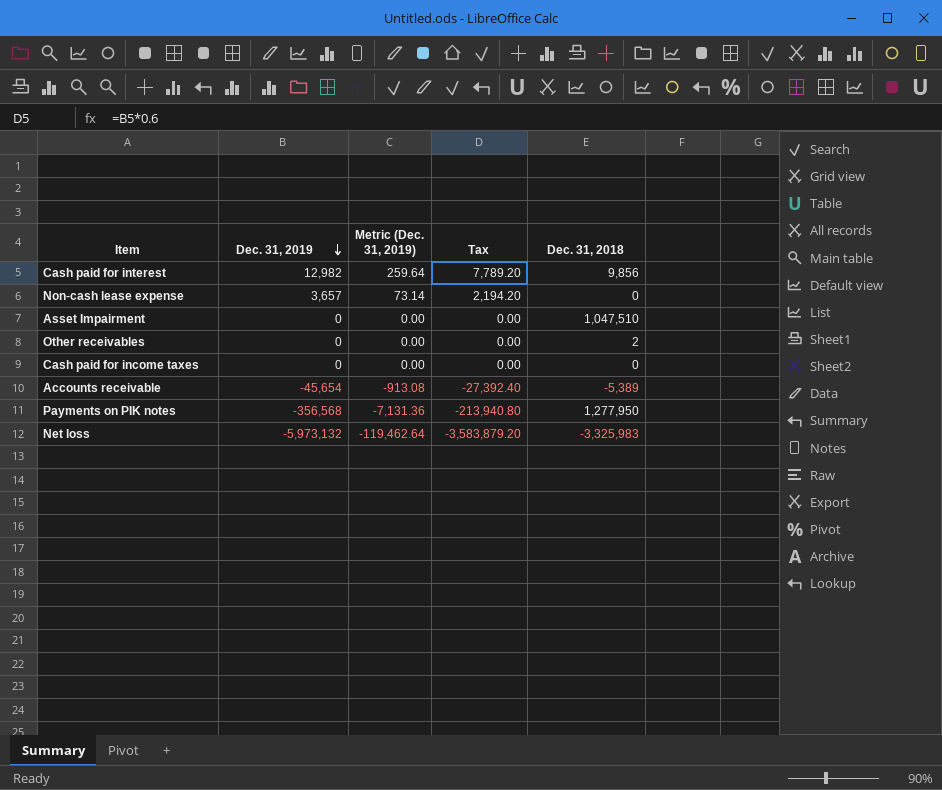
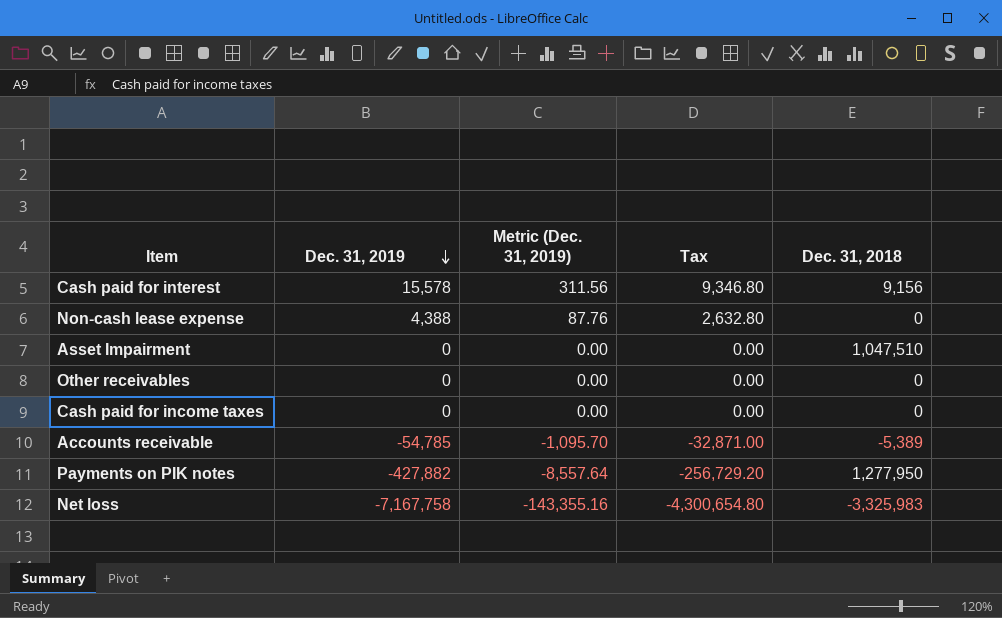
Cash paid for interest | Dec. 31, 2019: 12,982 -> 15,578
Cash paid for interest | Metric (Dec. 31, 2019): 259.64 -> 311.56
Cash paid for interest | Tax: 7,789.20 -> 9,346.80
Cash paid for interest | Dec. 31, 2018: 9,856 -> 9,156
Non-cash lease expense | Dec. 31, 2019: 3,657 -> 4,388
Non-cash lease expense | Metric (Dec. 31, 2019): 73.14 -> 87.76
Non-cash lease expense | Tax: 2,194.20 -> 2,632.80
Other receivables | Dec. 31, 2018: 2 -> 0
Accounts receivable | Dec. 31, 2019: -45,654 -> -54,785
Accounts receivable | Metric (Dec. 31, 2019): -913.08 -> -1,095.70
Accounts receivable | Tax: -27,392.40 -> -32,871.00
Payments on PIK notes | Dec. 31, 2019: -356,568 -> -427,882
Payments on PIK notes | Metric (Dec. 31, 2019): -7,131.36 -> -8,557.64
Payments on PIK notes | Tax: -213,940.80 -> -256,729.20
Net loss | Dec. 31, 2019: -5,973,132 -> -7,167,758
Net loss | Metric (Dec. 31, 2019): -119,462.64 -> -143,355.16
Net loss | Tax: -3,583,879.20 -> -4,300,654.80

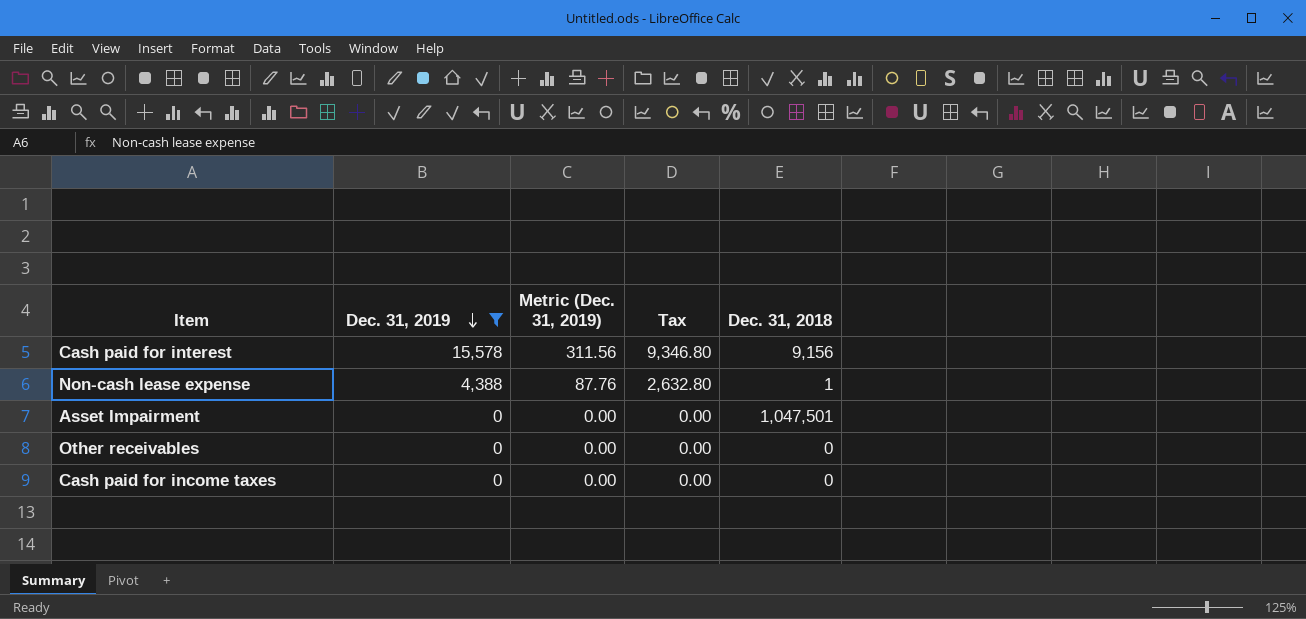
filter: none -> Dec. 31, 2019 >= 0
Non-cash lease expense | Dec. 31, 2018: 0 -> 1
Asset Impairment | Dec. 31, 2018: 1,047,510 -> 1,047,501

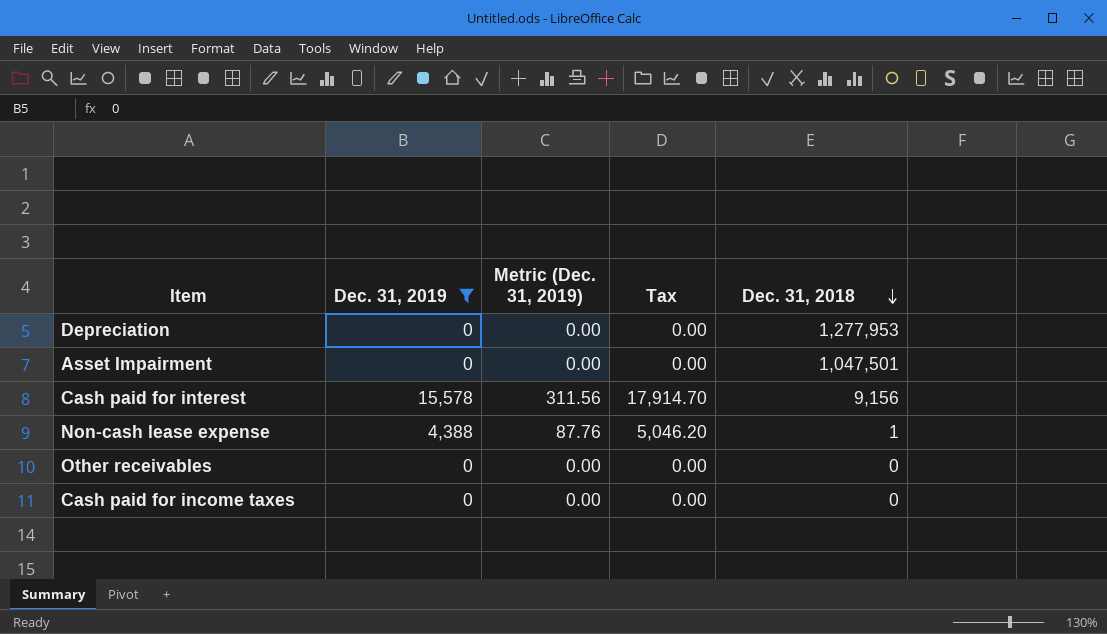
row order: Dec. 31, 2019 descending -> Dec. 31, 2018 descending
column Tax | formula: [Dec. 31, 2019] * 0.6 -> [Dec. 31, 2019] * 1.15
row Depreciation: none -> 0 | 0.00 | 0.00 | 1,277,953

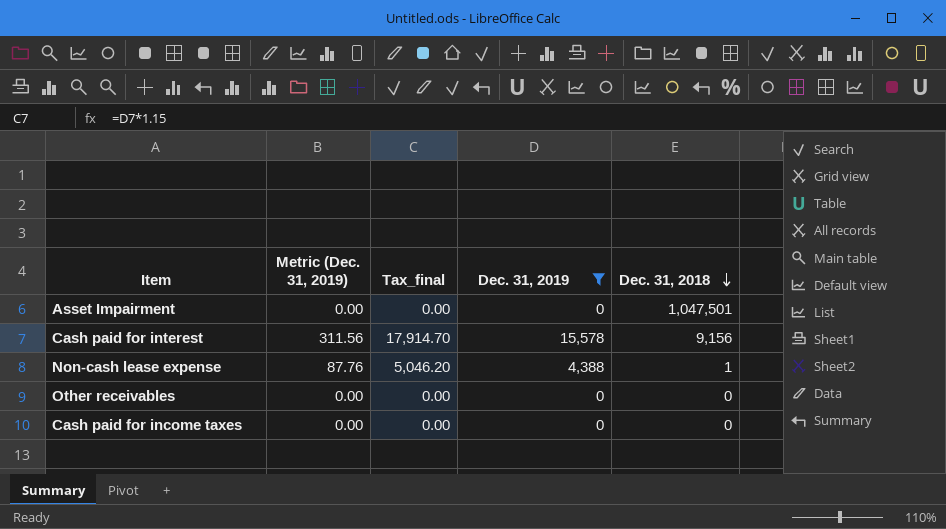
column name: Tax -> Tax_final
column Dec. 31, 2019 | position: 2 -> 4
row Depreciation: 0 | 0.00 | 0.00 | 1,277,953 -> none

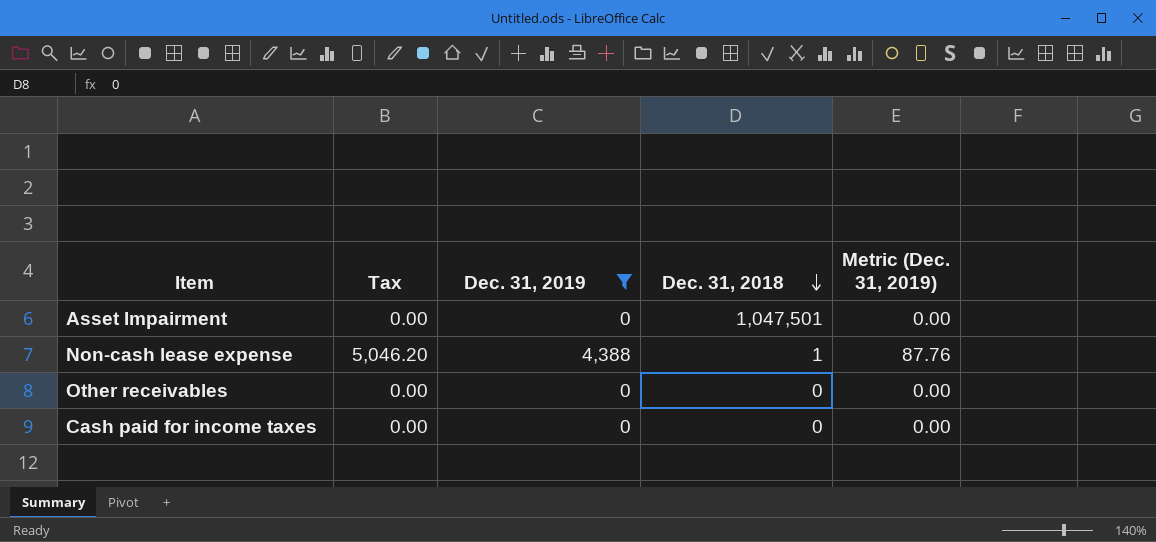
column name: Tax_final -> Tax
column Metric (Dec. 31, 2019) | position: 2 -> 5
row Cash paid for interest: 311.56 | 17,914.70 | 15,578 | 9,156 -> none

